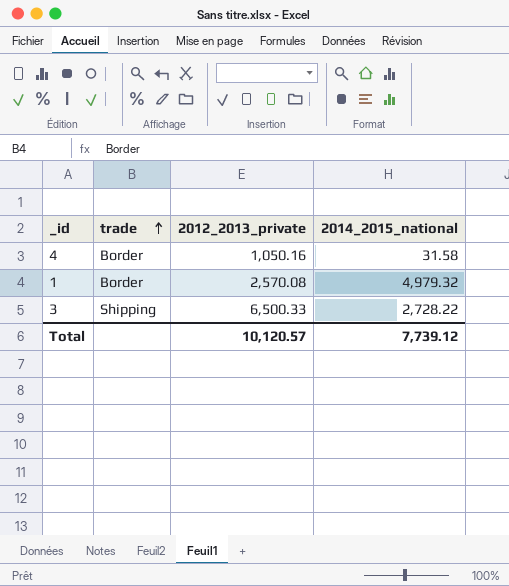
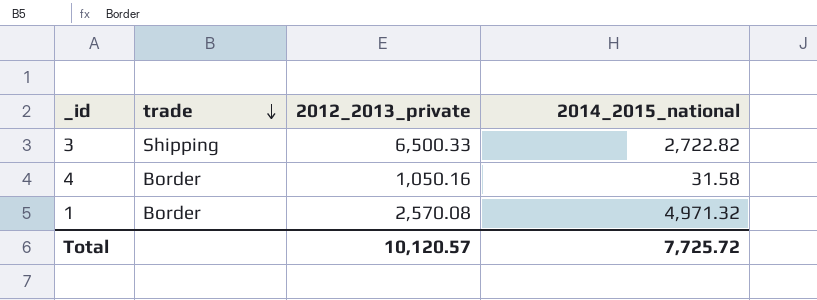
row order: trade ascending -> trade descending
3 | 2014_2015_national: 2,728.22 -> 2,722.82
1 | 2014_2015_national: 4,979.32 -> 4,971.32
Total | 2014_2015_national: 7,739.12 -> 7,725.72

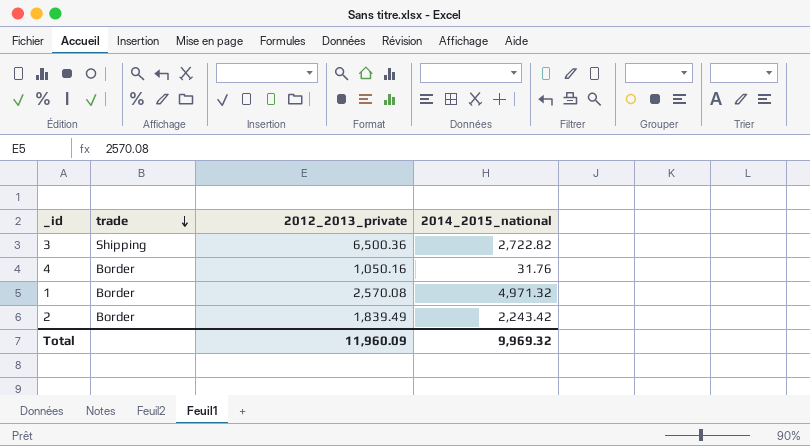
3 | 2012_2013_private: 6,500.33 -> 6,500.36
4 | 2014_2015_national: 31.58 -> 31.76
row 2: none -> Border | 1,839.49 | 2,243.42
Total | 2012_2013_private: 10,120.57 -> 11,960.09
Total | 2014_2015_national: 7,725.72 -> 9,969.32

